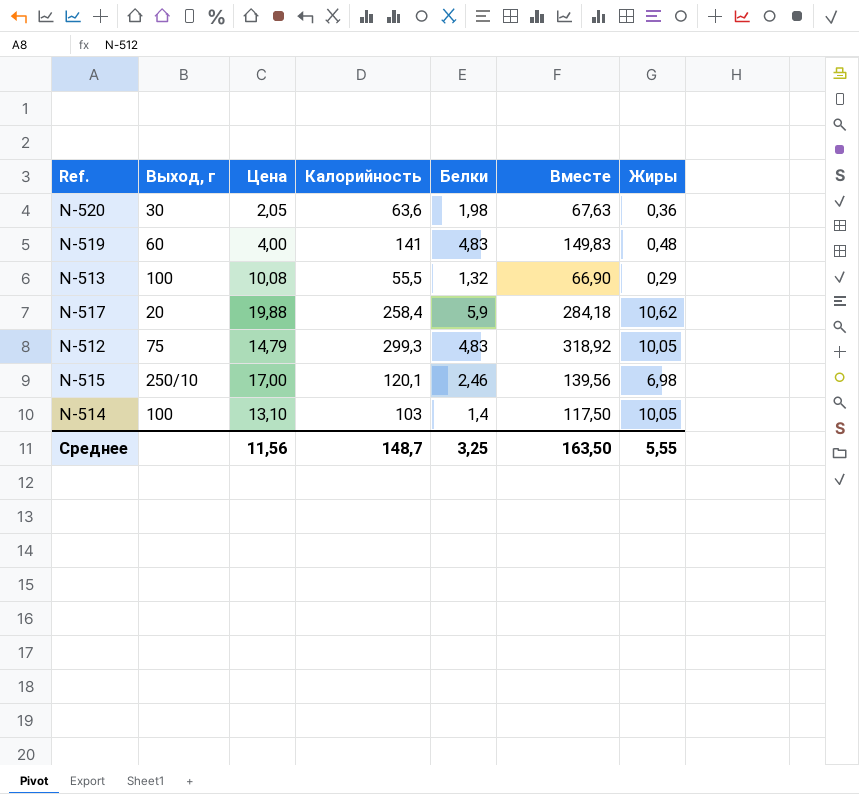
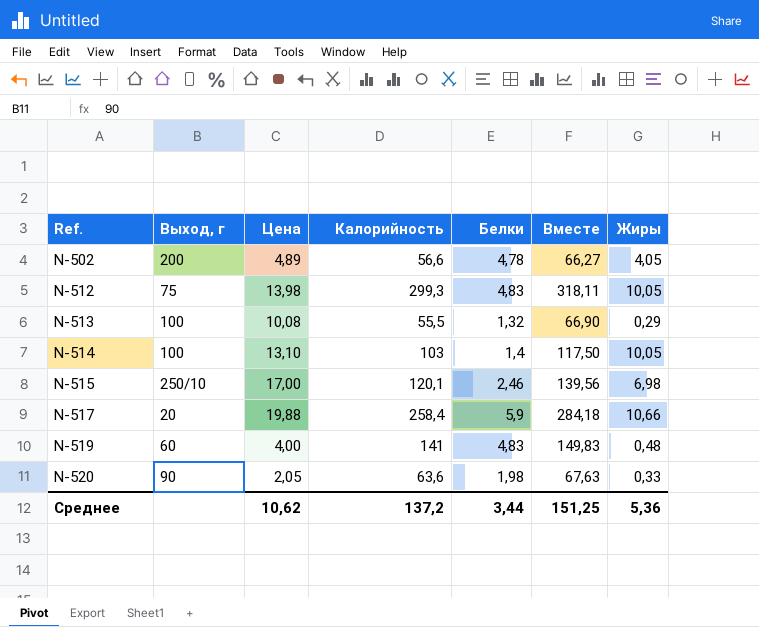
row order: none -> Ref. ascending
row N-502: none -> 200 | 4,89 | 56,6 | 4,78 | 66,27 | 4,05
N-512 | Цена: 14,79 -> 13,98
N-512 | Вместе: 318,92 -> 318,11
N-517 | Жиры: 10,62 -> 10,66
N-520 | Выход, г: 30 -> 90
N-520 | Жиры: 0,36 -> 0,33
Среднее | Цена: 11,56 -> 10,62
Среднее | Калорийность: 148,7 -> 137,2
Среднее | Белки: 3,25 -> 3,44
Среднее | Вместе: 163,50 -> 151,25
Среднее | Жиры: 5,55 -> 5,36

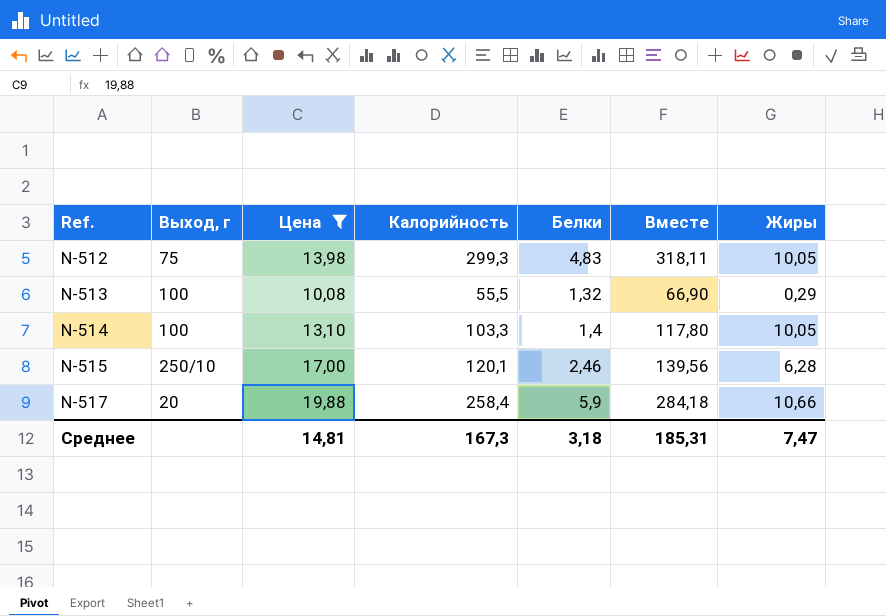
filter: none -> Цена >= 10,08
N-514 | Калорийность: 103 -> 103,3
N-514 | Вместе: 117,50 -> 117,80
N-515 | Жиры: 6,98 -> 6,28
Среднее | Цена: 10,62 -> 14,81
Среднее | Калорийность: 137,2 -> 167,3
Среднее | Белки: 3,44 -> 3,18
Среднее | Вместе: 151,25 -> 185,31
Среднее | Жиры: 5,36 -> 7,47

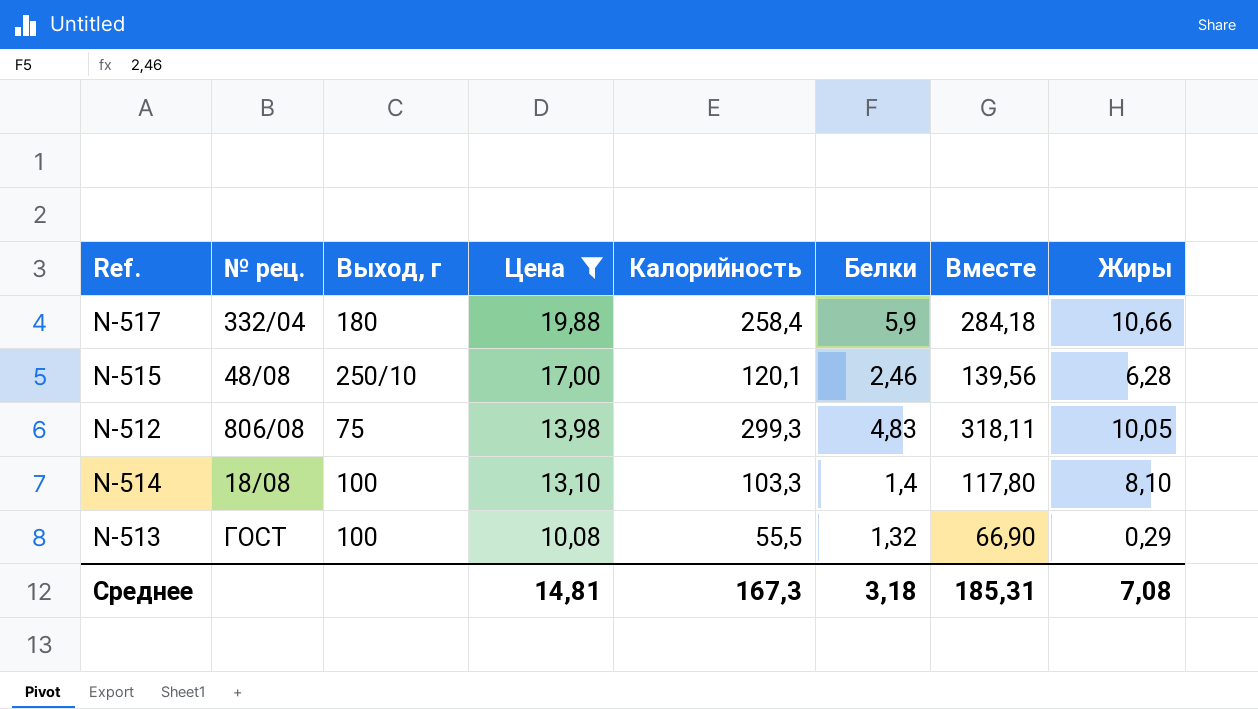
row order: Ref. ascending -> Цена descending
column № рец. | position: none -> 2
N-517 | Выход, г: 20 -> 180
N-514 | Жиры: 10,05 -> 8,10
Среднее | Жиры: 7,47 -> 7,08

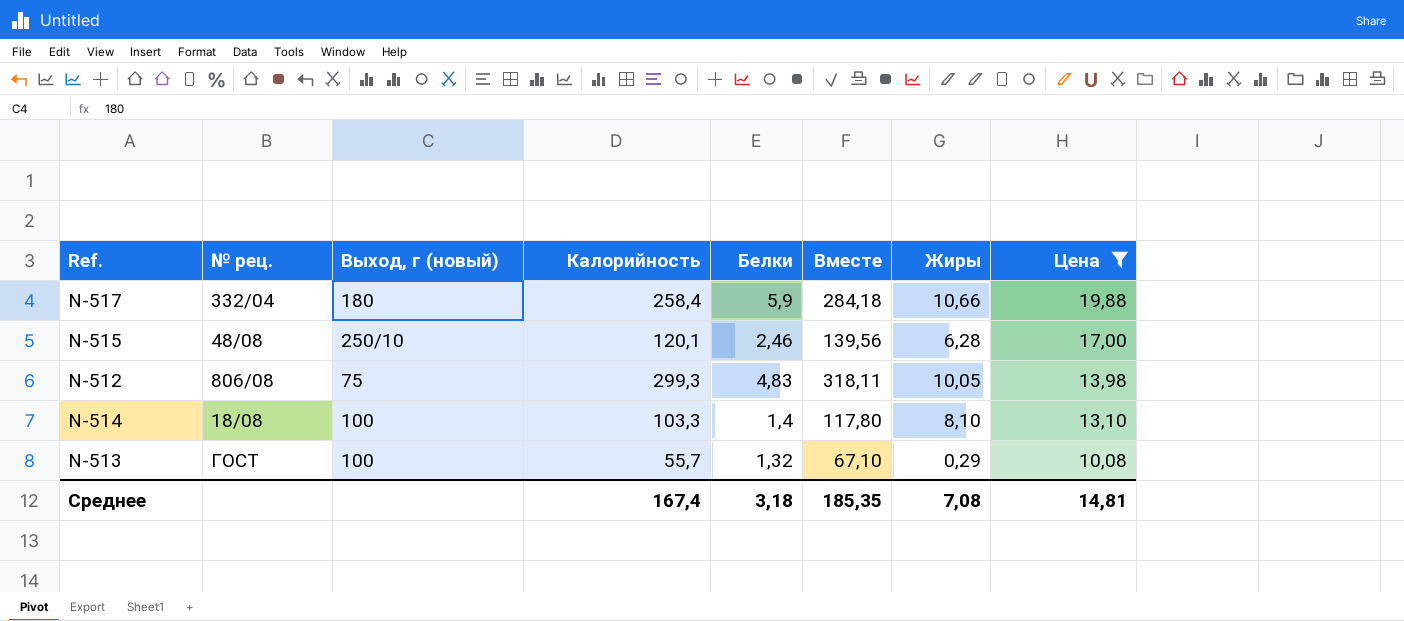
column name: Выход, г -> Выход, г (новый)
column Цена | position: 4 -> 8
N-513 | Калорийность: 55,5 -> 55,7
N-513 | Вместе: 66,90 -> 67,10
Среднее | Калорийность: 167,3 -> 167,4
Среднее | Вместе: 185,31 -> 185,35

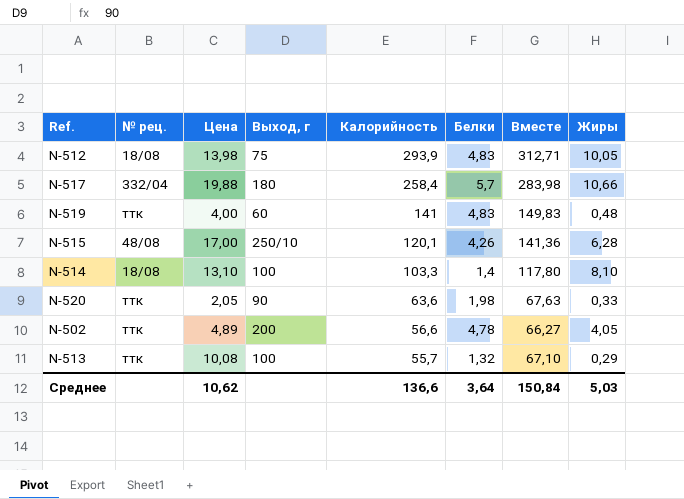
filter: Цена >= 10,08 -> none
row order: Цена descending -> Калорийность descending
column Цена | position: 8 -> 3
column name: Выход, г (новый) -> Выход, г
N-512 | № рец.: 806/08 -> 18/08
N-512 | Калорийность: 299,3 -> 293,9
N-512 | Вместе: 318,11 -> 312,71
N-517 | Белки: 5,9 -> 5,7
N-517 | Вместе: 284,18 -> 283,98
N-515 | Белки: 2,46 -> 4,26
N-515 | Вместе: 139,56 -> 141,36
N-513 | № рец.: ГОСТ -> ттк
Среднее | Цена: 14,81 -> 10,62
Среднее | Калорийность: 167,4 -> 136,6
Среднее | Белки: 3,18 -> 3,64
Среднее | Вместе: 185,35 -> 150,84
Среднее | Жиры: 7,08 -> 5,03

